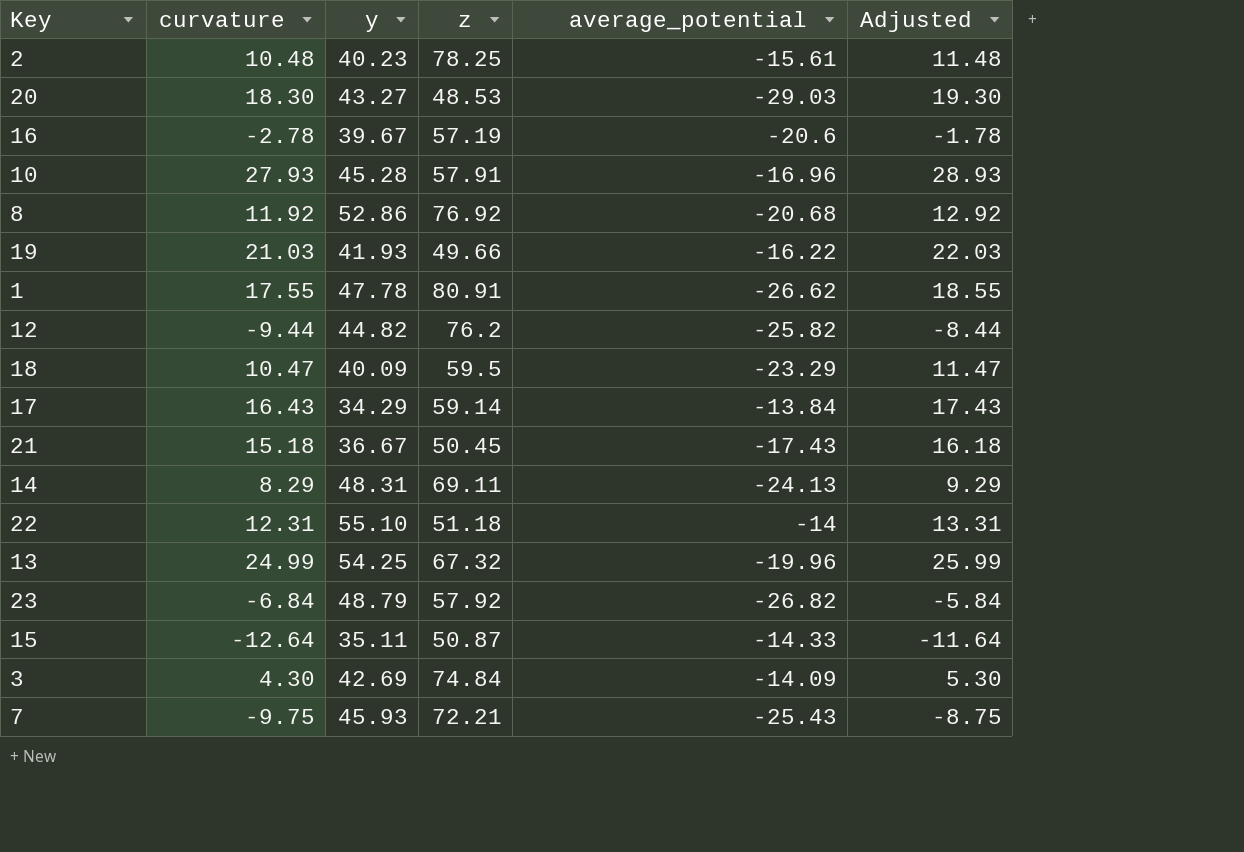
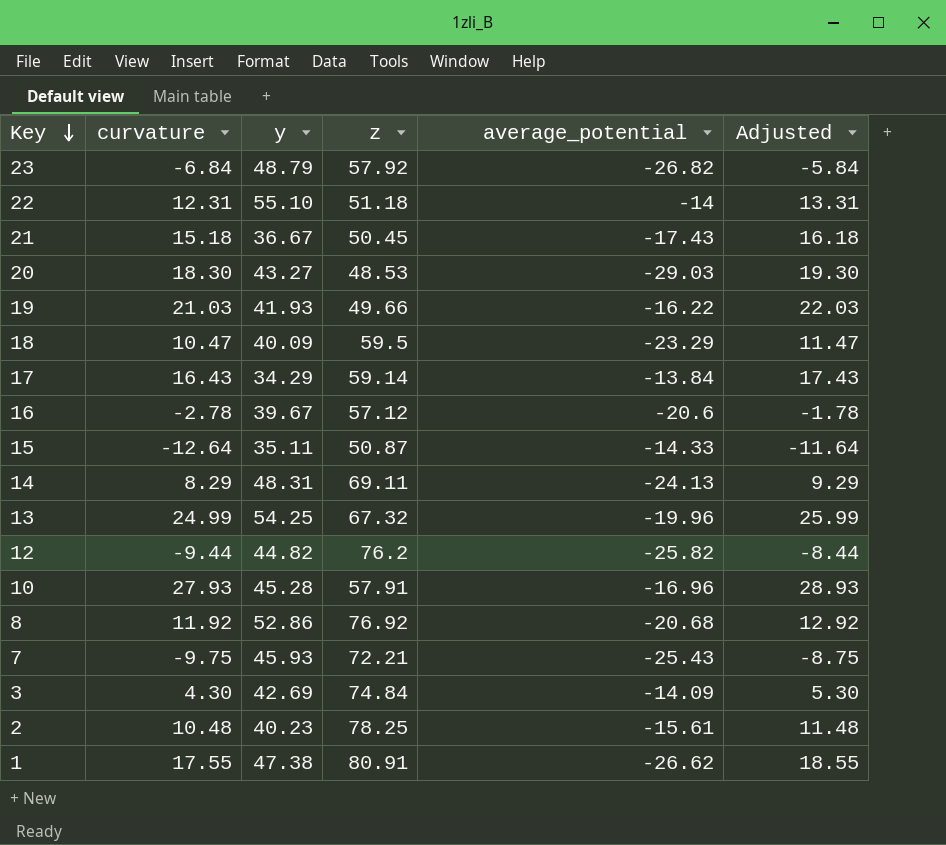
row order: none -> Key descending
16 | z: 57.19 -> 57.12
1 | y: 47.78 -> 47.38

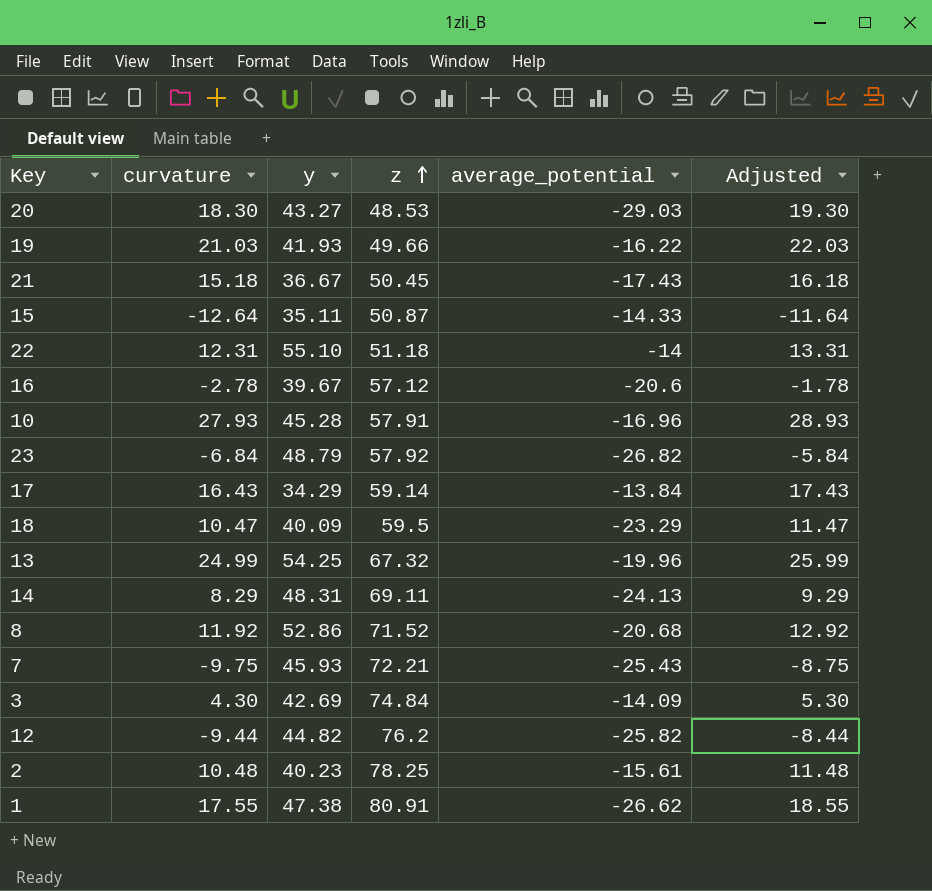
row order: Key descending -> z ascending
8 | z: 76.92 -> 71.52

